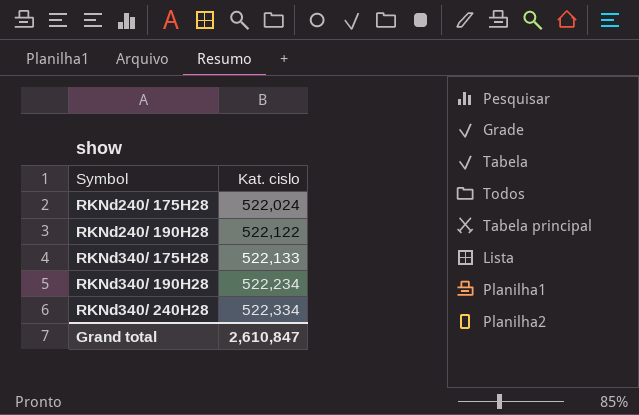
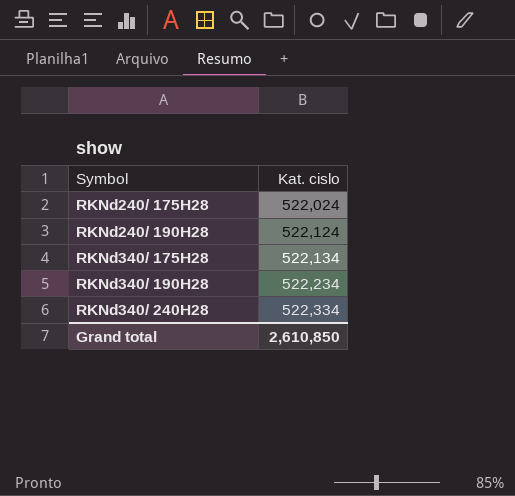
RKNd240/ 190H28 | Kat. cislo: 522,122 -> 522,124
RKNd340/ 175H28 | Kat. cislo: 522,133 -> 522,134
Grand total | Kat. cislo: 2,610,847 -> 2,610,850

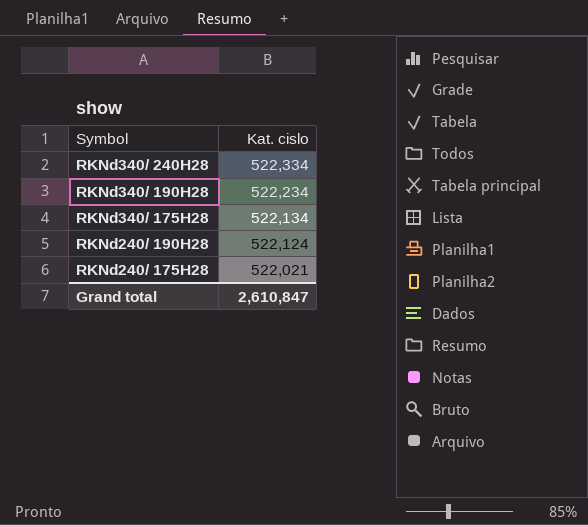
row order: Symbol ascending -> Symbol descending
RKNd240/ 175H28 | Kat. cislo: 522,024 -> 522,021
Grand total | Kat. cislo: 2,610,850 -> 2,610,847

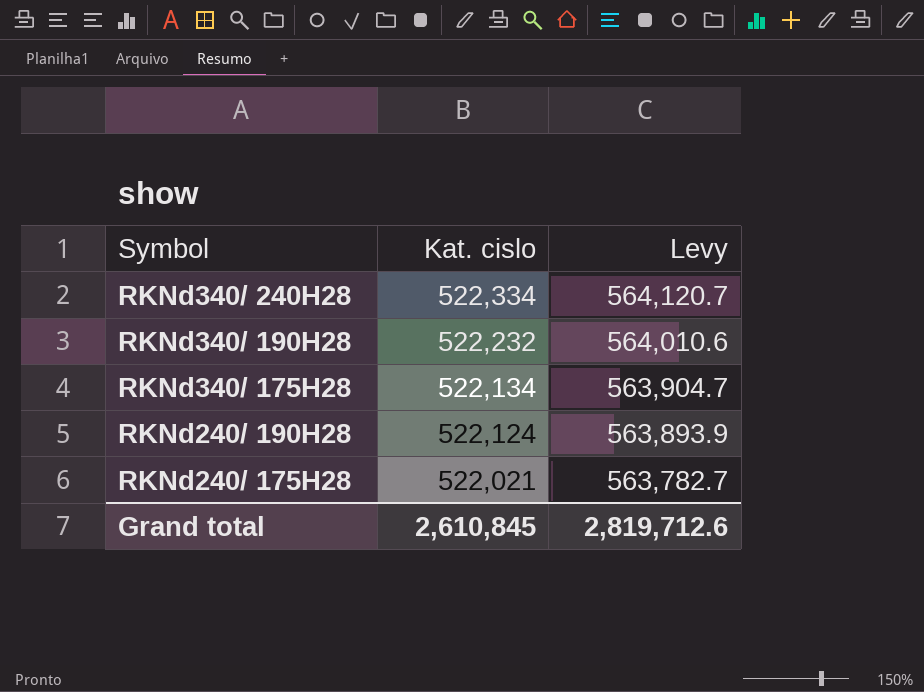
column Levy | formula: none -> [Kat. cislo] * 1.08
RKNd340/ 190H28 | Kat. cislo: 522,234 -> 522,232
Grand total | Kat. cislo: 2,610,847 -> 2,610,845

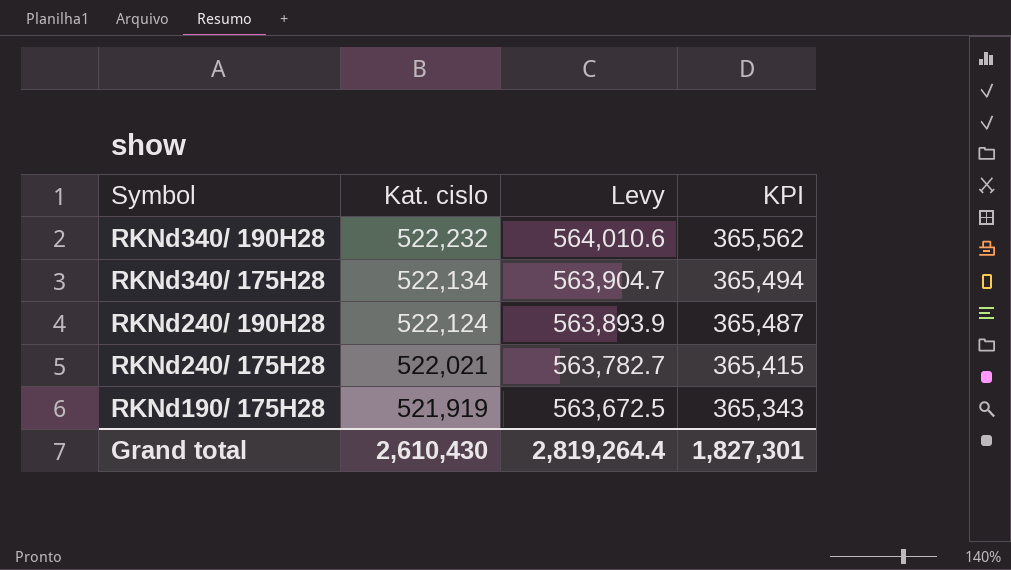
column KPI | formula: none -> [Kat. cislo] * 0.7
row RKNd340/ 240H28: 522,334 | 564,120.7 -> none
row RKNd190/ 175H28: none -> 521,919 | 563,672.5 | 365,343
Grand total | Kat. cislo: 2,610,845 -> 2,610,430
Grand total | Levy: 2,819,712.6 -> 2,819,264.4

